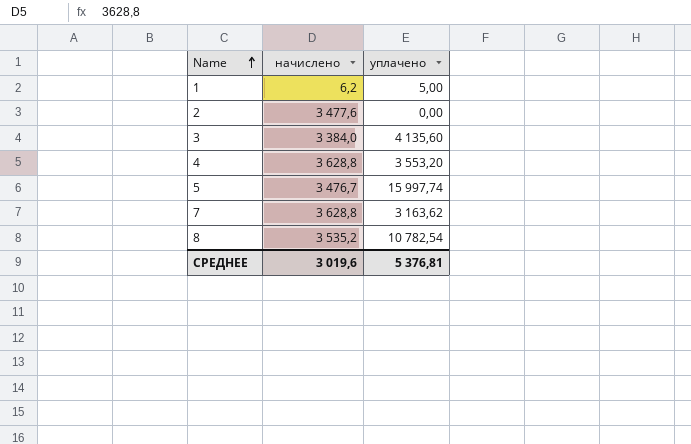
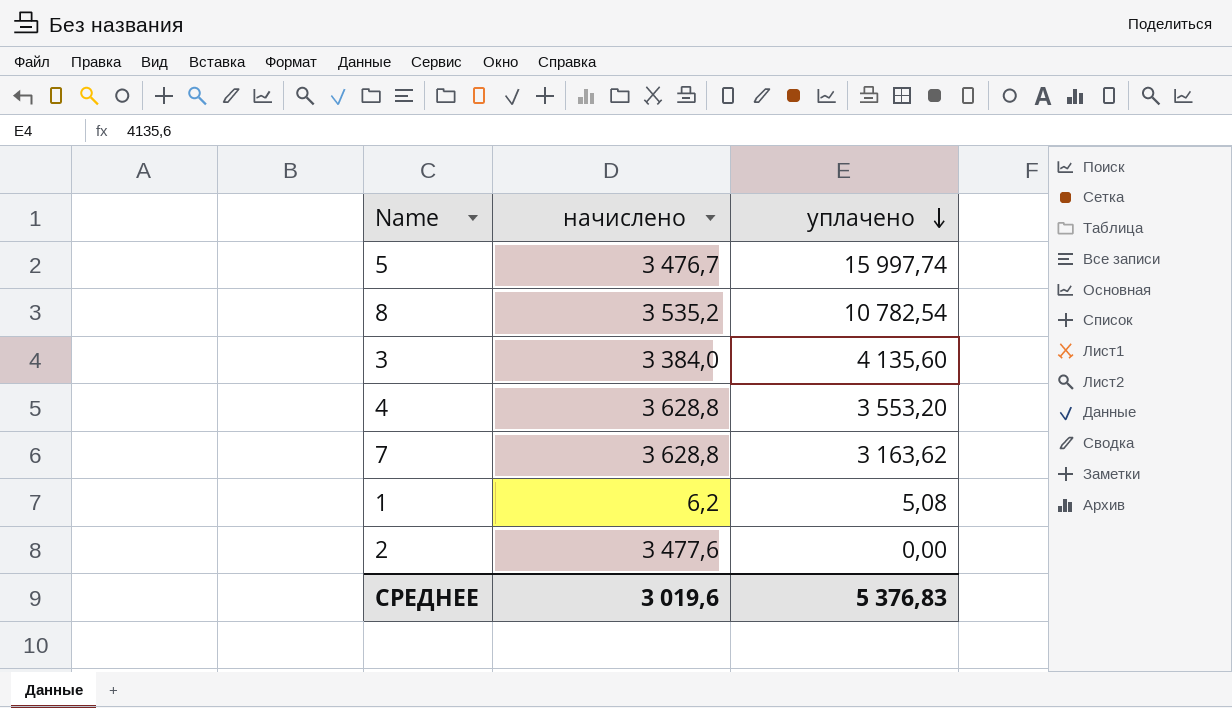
row order: Name ascending -> уплачено descending
1 | уплачено: 5,00 -> 5,08
СРЕДНЕЕ | уплачено: 5 376,81 -> 5 376,83

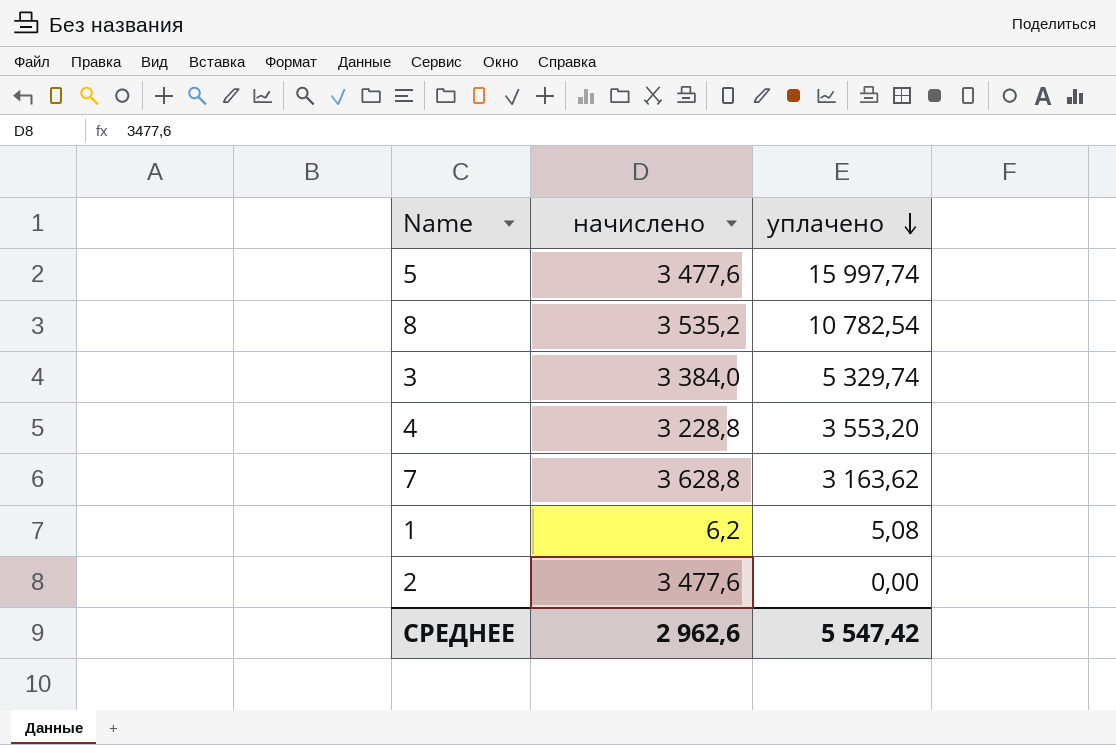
5 | начислено: 3 476,7 -> 3 477,6
3 | уплачено: 4 135,60 -> 5 329,74
4 | начислено: 3 628,8 -> 3 228,8
СРЕДНЕЕ | начислено: 3 019,6 -> 2 962,6
СРЕДНЕЕ | уплачено: 5 376,83 -> 5 547,42

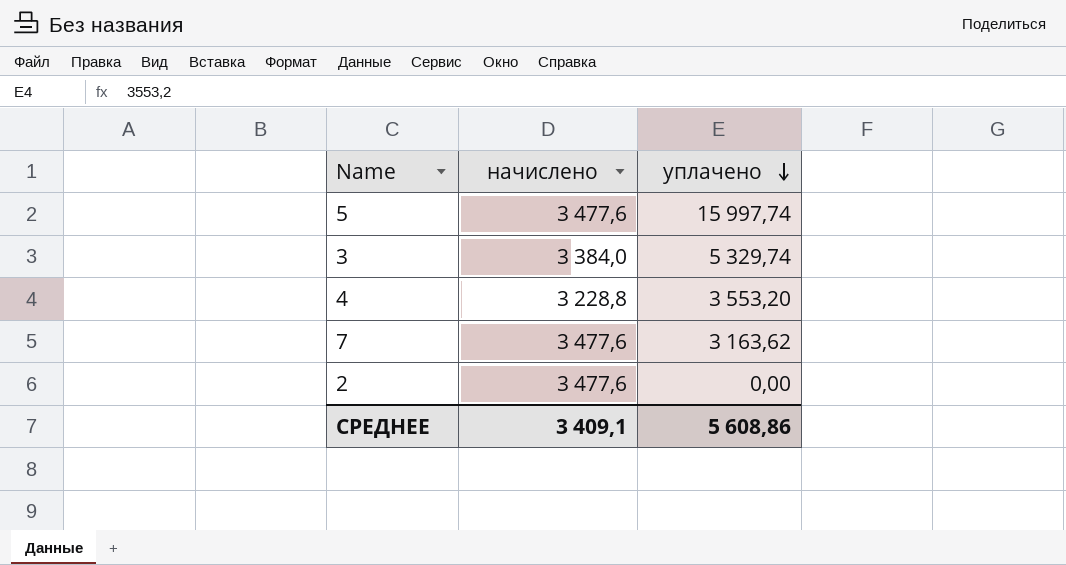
row 8: 3 535,2 | 10 782,54 -> none
row 1: 6,2 | 5,08 -> none
7 | начислено: 3 628,8 -> 3 477,6
СРЕДНЕЕ | начислено: 2 962,6 -> 3 409,1
СРЕДНЕЕ | уплачено: 5 547,42 -> 5 608,86

